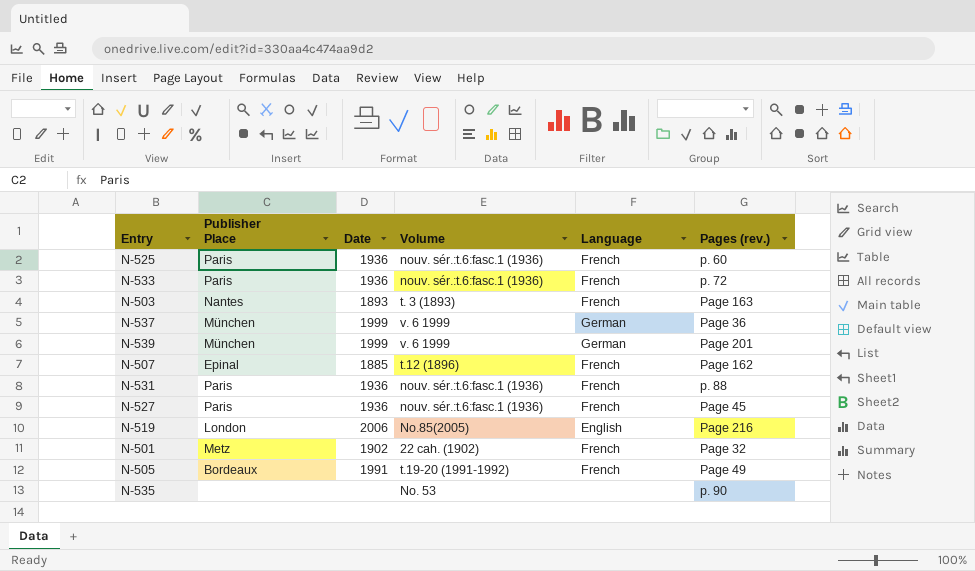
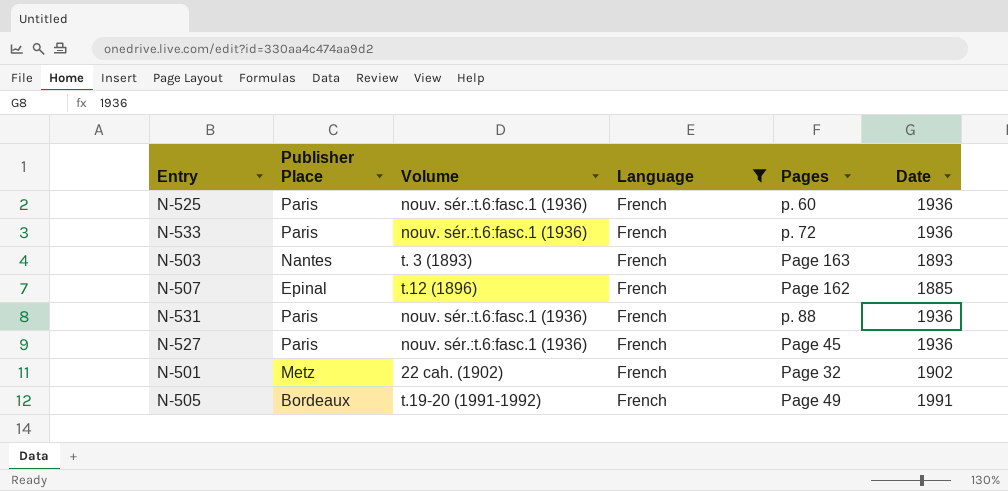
filter: none -> Language = French
column name: Pages (rev.) -> Pages
column Date | position: 3 -> 6

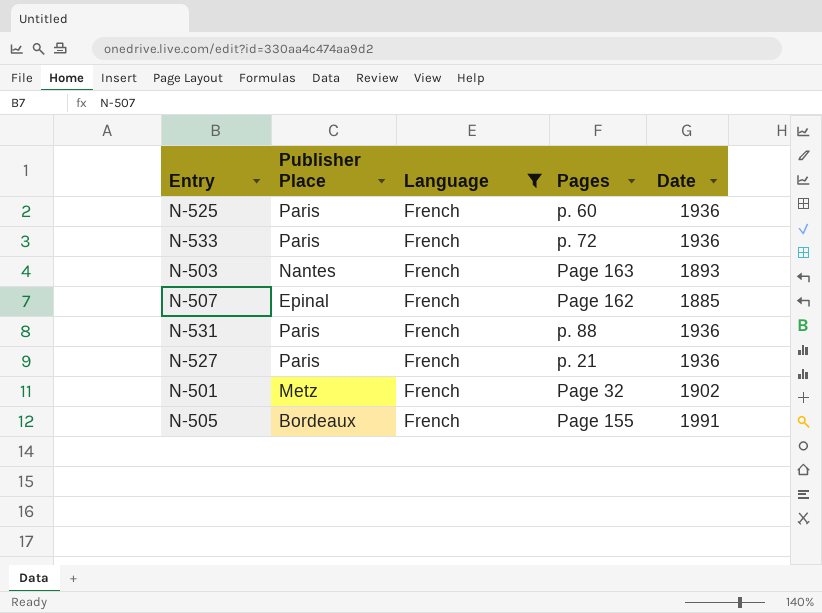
column Volume | position: 3 -> none
N-527 | Pages: Page 45 -> p. 21
N-505 | Pages: Page 49 -> Page 155

